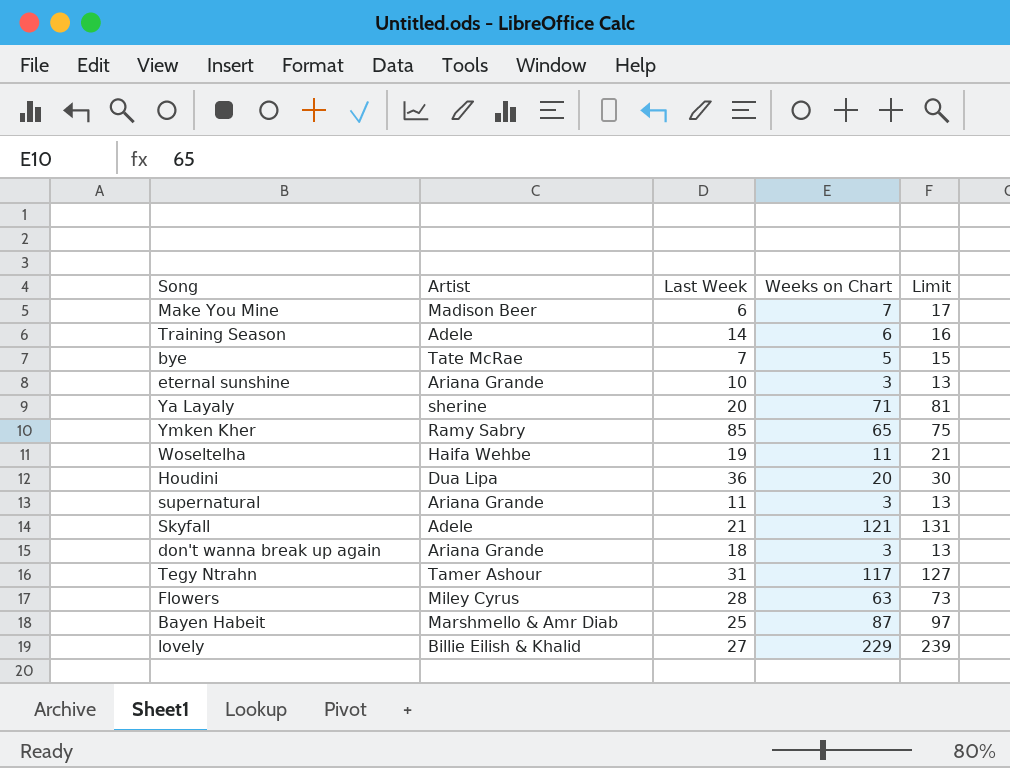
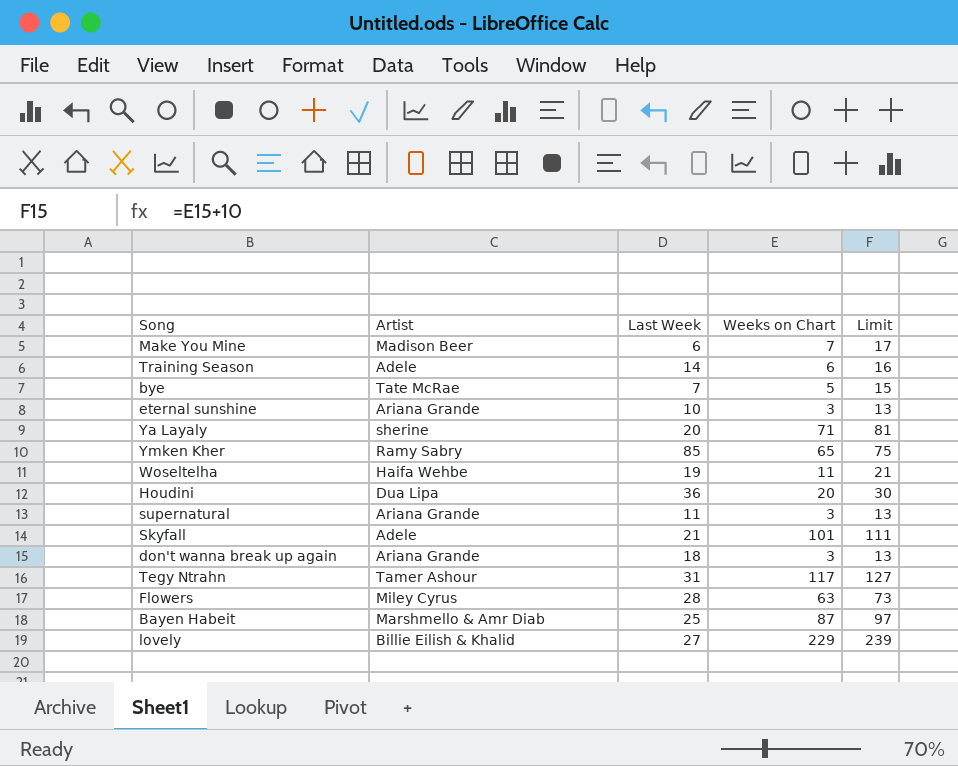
Skyfall | Weeks on Chart: 121 -> 101
Skyfall | Limit: 131 -> 111

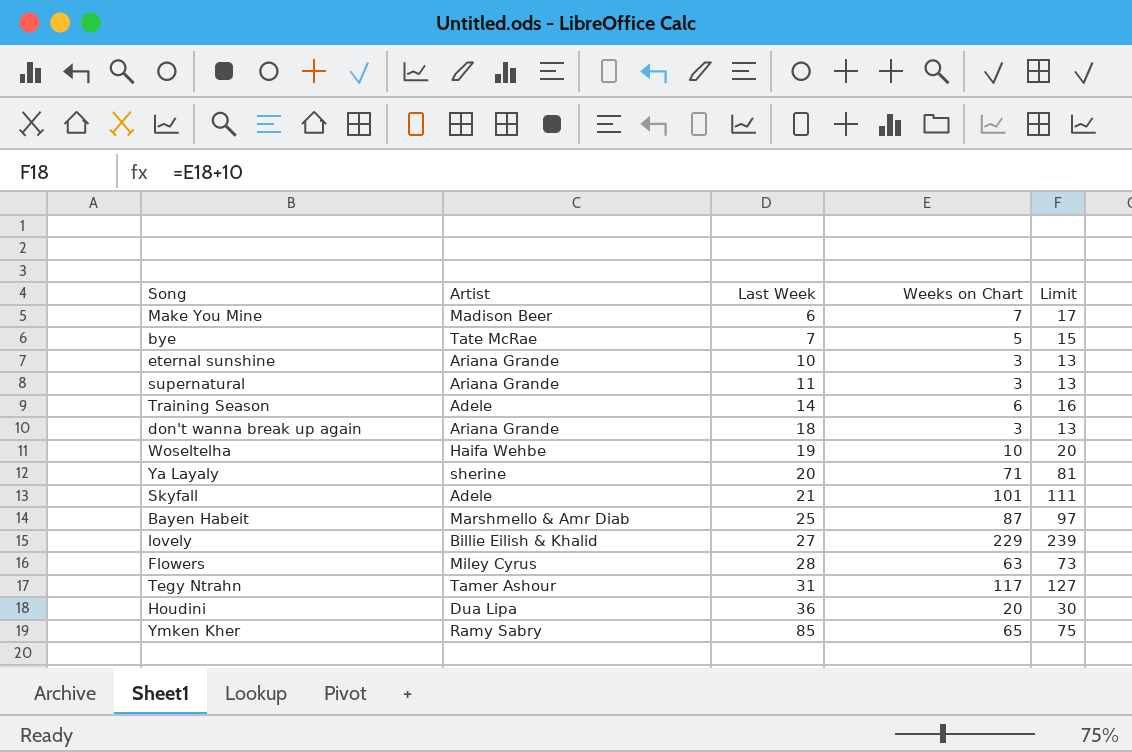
row order: none -> Last Week ascending
Woseltelha | Weeks on Chart: 11 -> 10
Woseltelha | Limit: 21 -> 20

